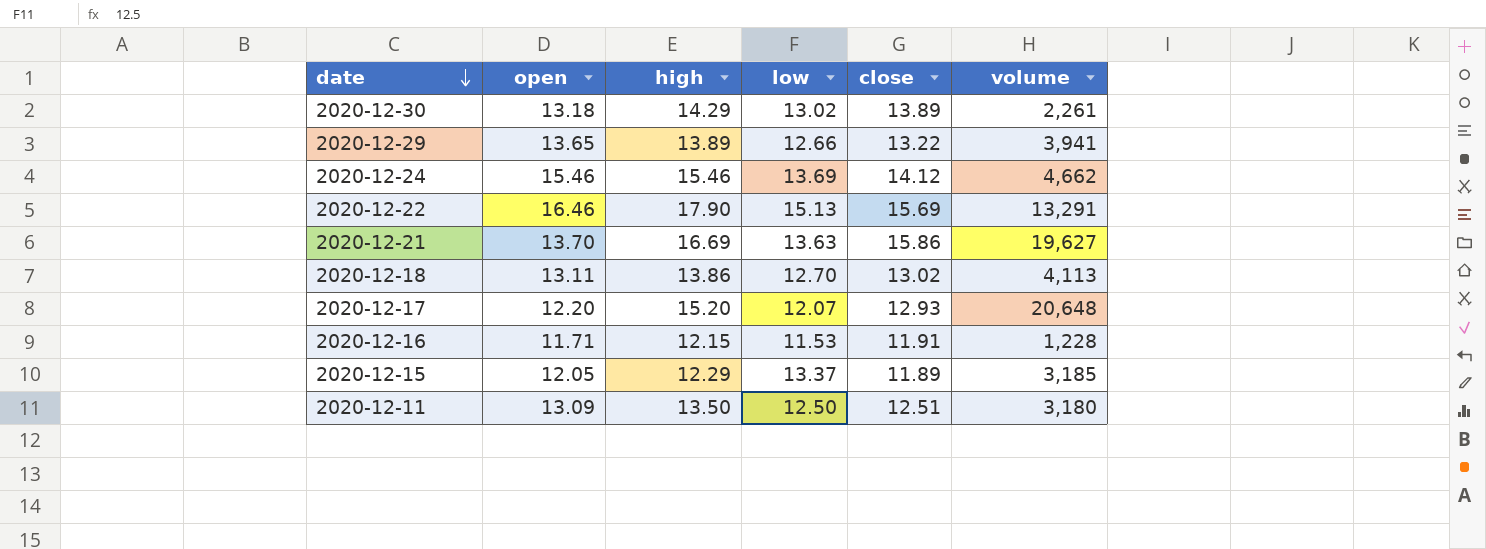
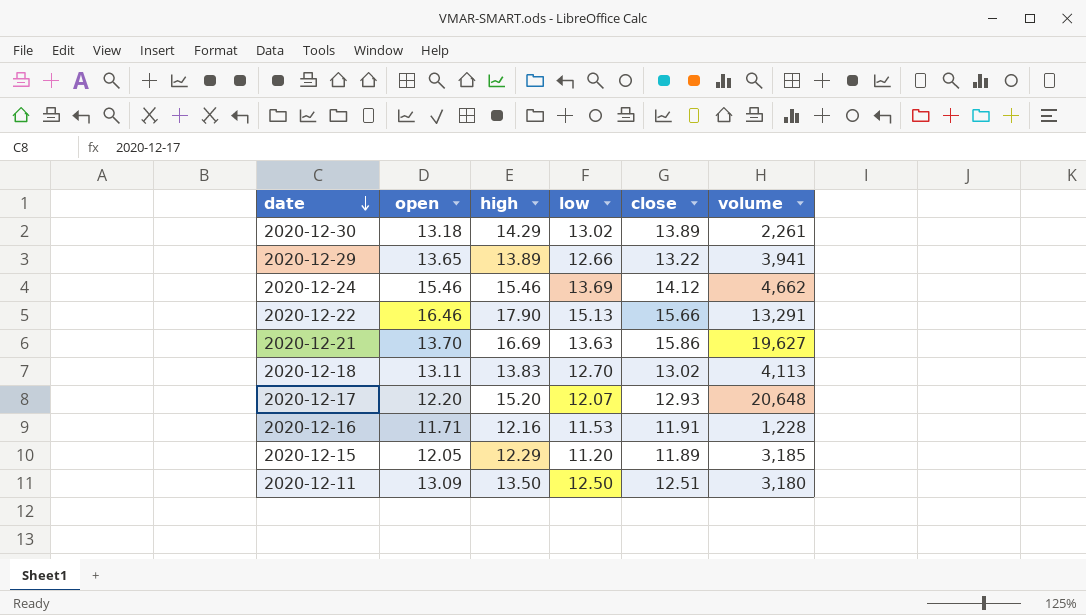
2020-12-22 | close: 15.69 -> 15.66
2020-12-18 | high: 13.86 -> 13.83
2020-12-16 | high: 12.15 -> 12.16
2020-12-15 | low: 13.37 -> 11.20

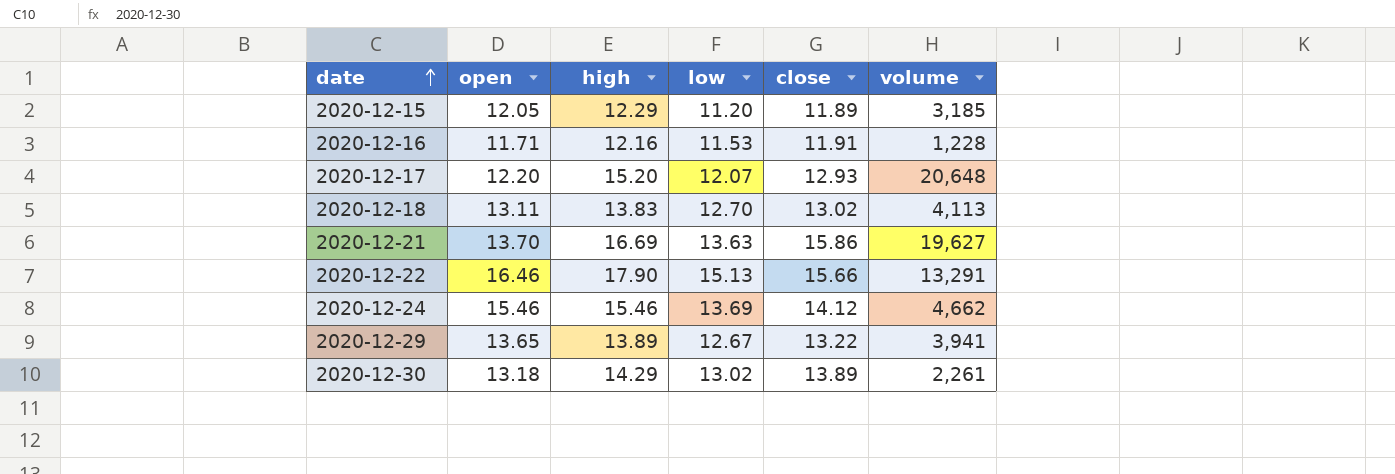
row order: date descending -> date ascending
row 2020-12-11: 13.09 | 13.50 | 12.50 | 12.51 | 3,180 -> none
2020-12-29 | low: 12.66 -> 12.67

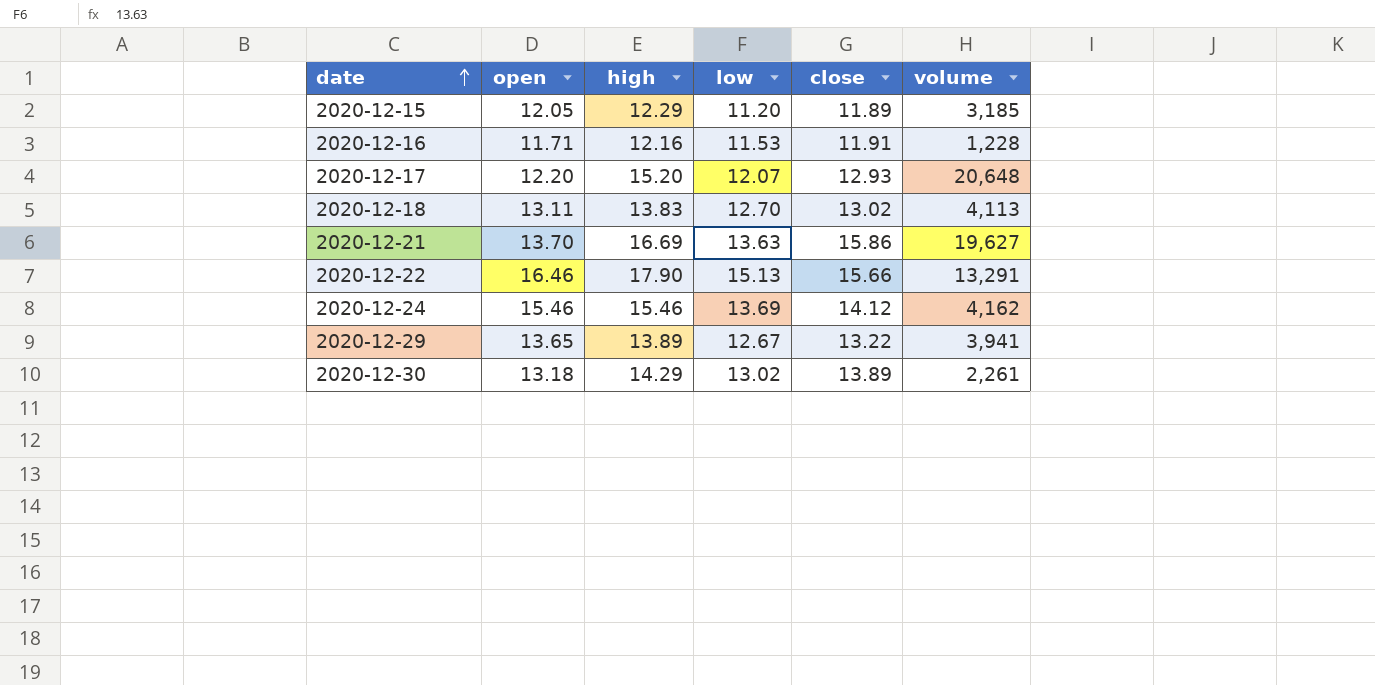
2020-12-24 | volume: 4,662 -> 4,162

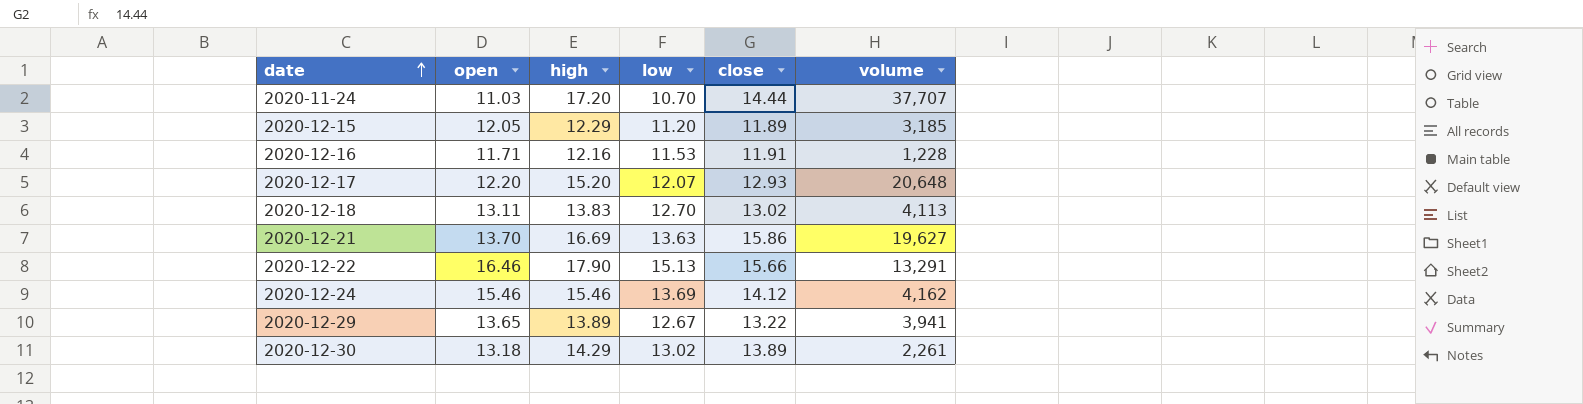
row 2020-11-24: none -> 11.03 | 17.20 | 10.70 | 14.44 | 37,707

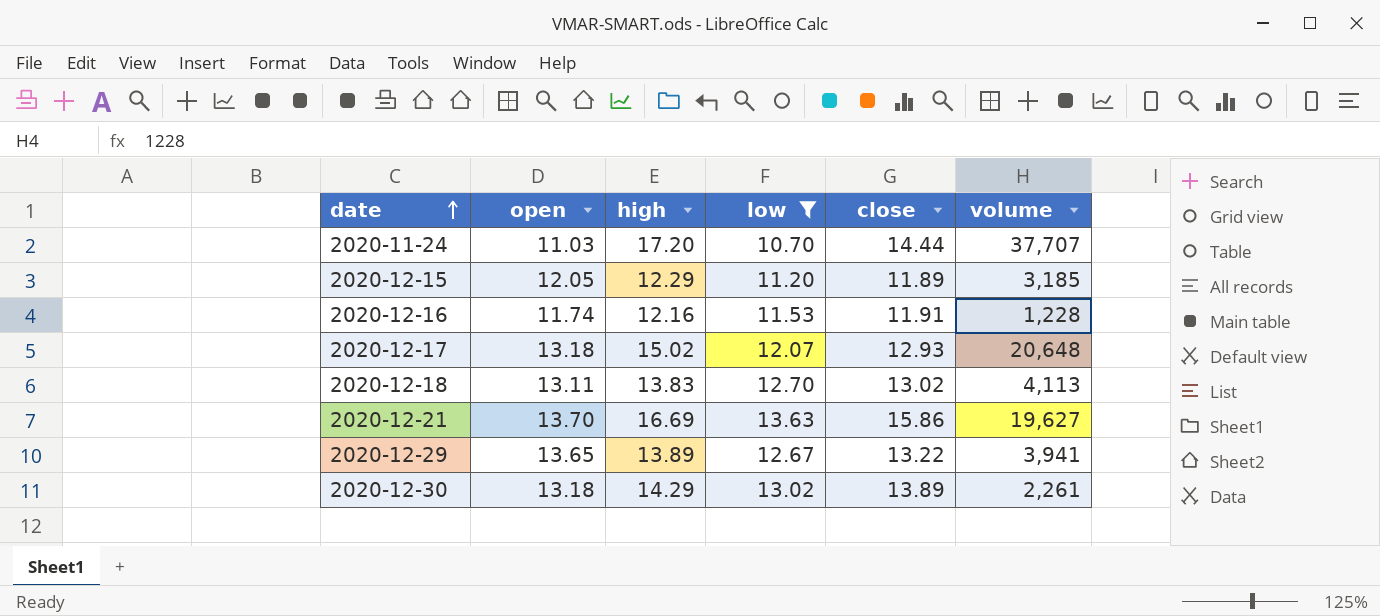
filter: none -> low <= 13.63
2020-12-16 | open: 11.71 -> 11.74
2020-12-17 | open: 12.20 -> 13.18
2020-12-17 | high: 15.20 -> 15.02

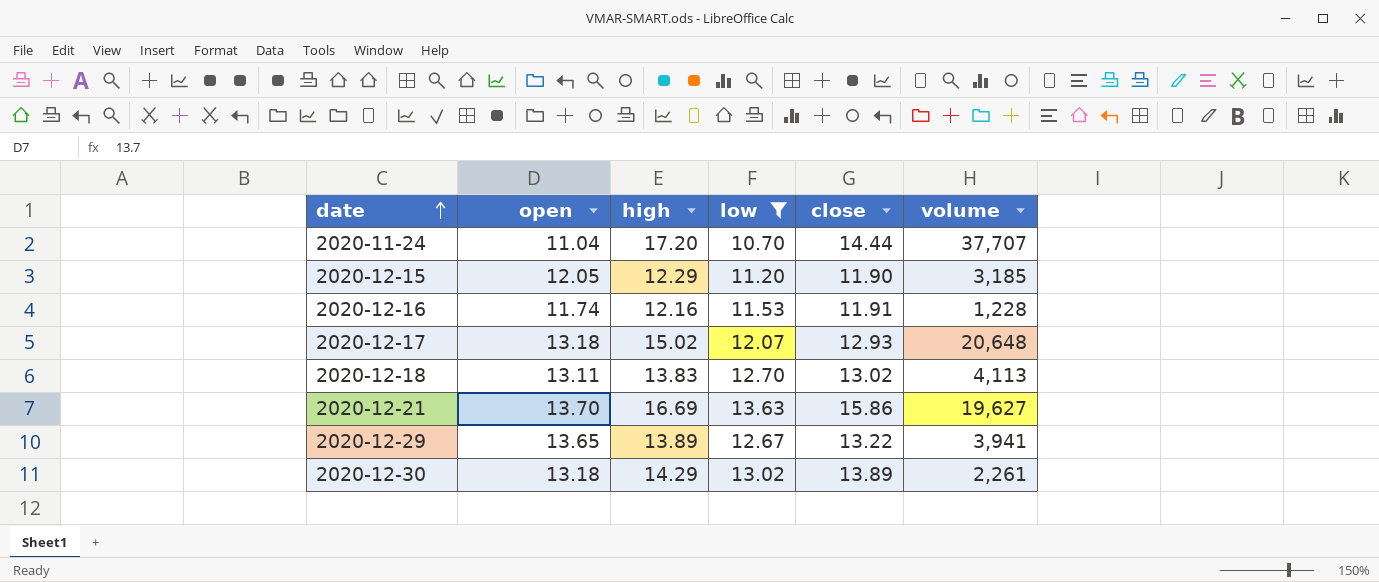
2020-11-24 | open: 11.03 -> 11.04
2020-12-15 | close: 11.89 -> 11.90

